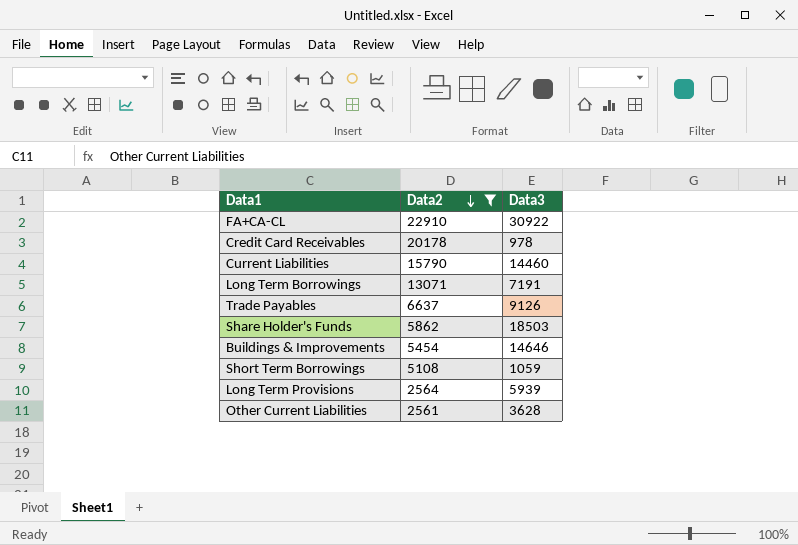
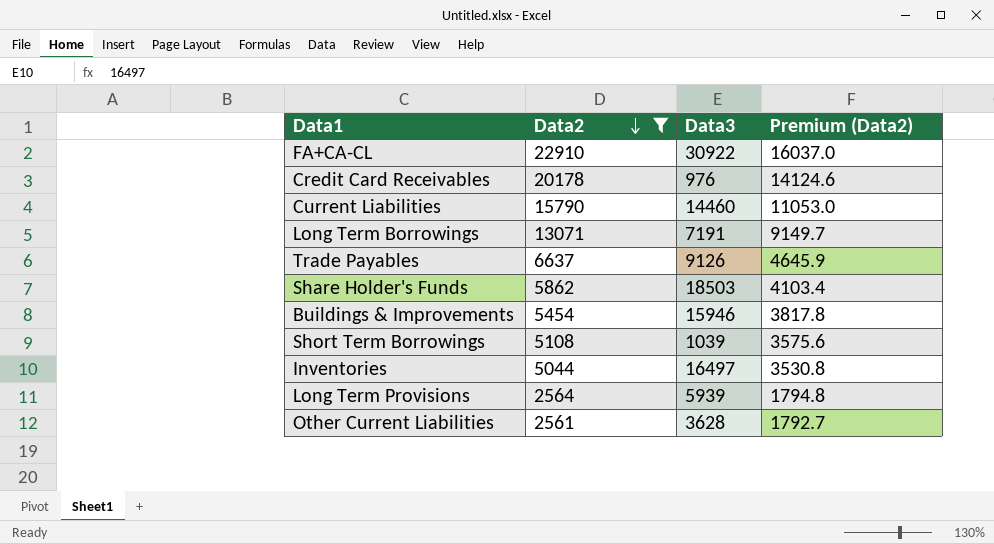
column Premium (Data2) | formula: none -> [Data2] * 0.7
Credit Card Receivables | Data3: 978 -> 976
Buildings & Improvements | Data3: 14646 -> 15946
Short Term Borrowings | Data3: 1059 -> 1039
row Inventories: none -> 5044 | 16497 | 3530.8

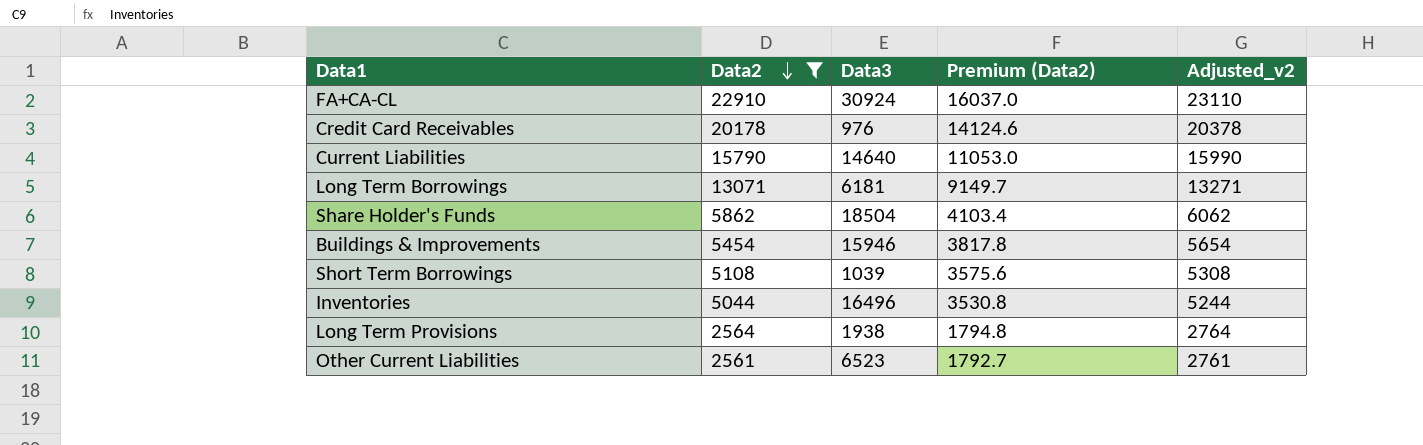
column Adjusted_v2 | formula: none -> [Data2] + 200
row Trade Payables: 6637 | 9126 | 4645.9 -> none
FA+CA-CL | Data3: 30922 -> 30924
Current Liabilities | Data3: 14460 -> 14640
Long Term Borrowings | Data3: 7191 -> 6181
Share Holder's Funds | Data3: 18503 -> 18504
Inventories | Data3: 16497 -> 16496
Long Term Provisions | Data3: 5939 -> 1938
Other Current Liabilities | Data3: 3628 -> 6523

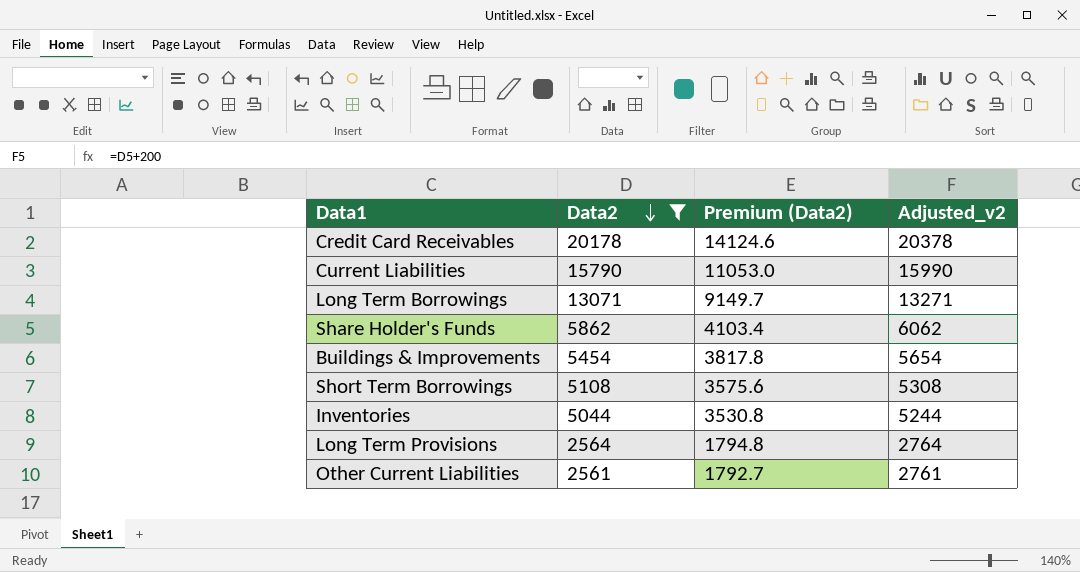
column Data3 | position: 3 -> none
row FA+CA-CL: 22910 | 30924 | 16037.0 | 23110 -> none

